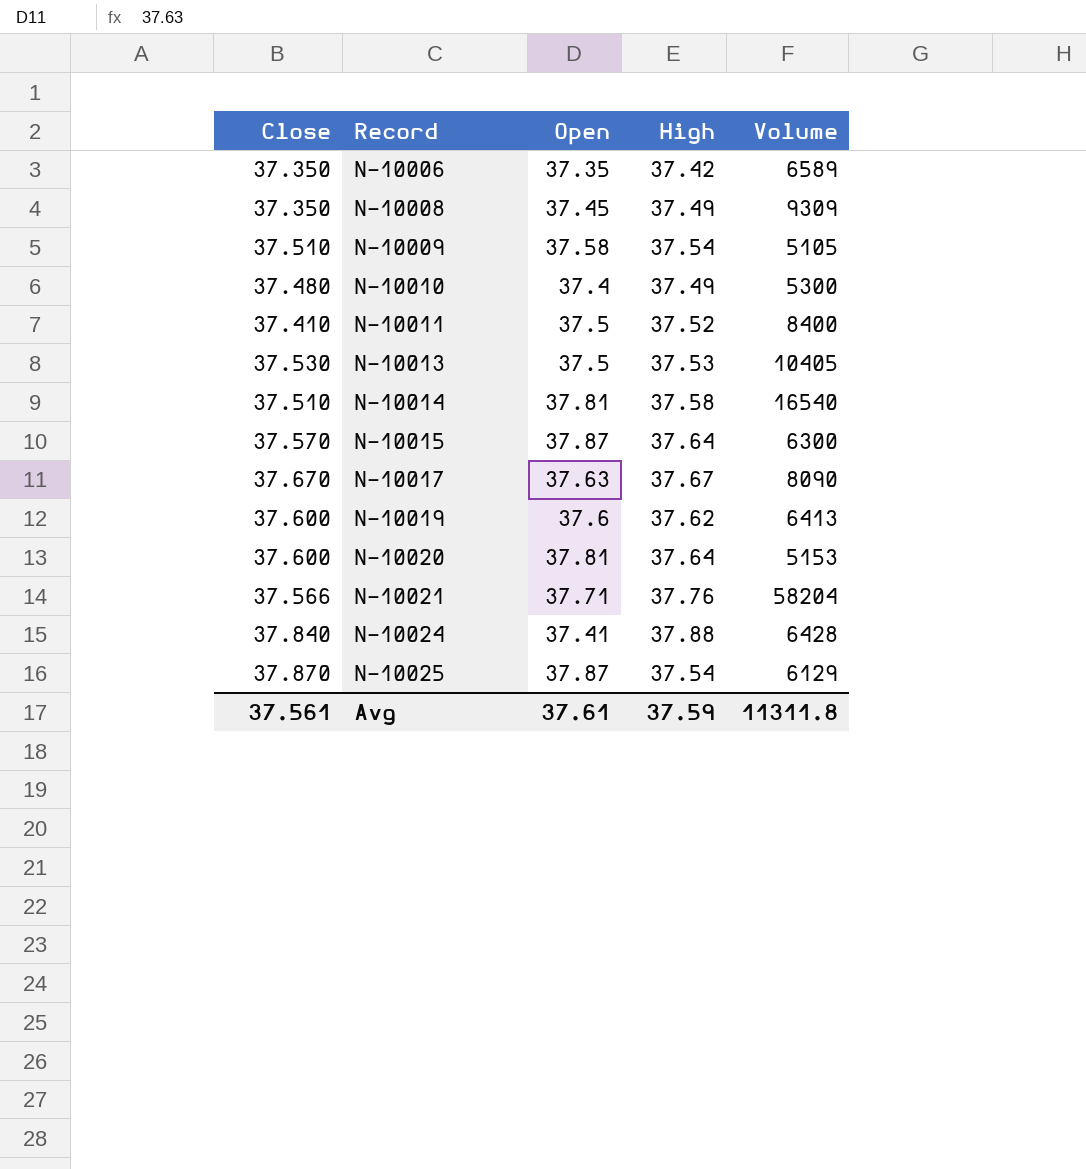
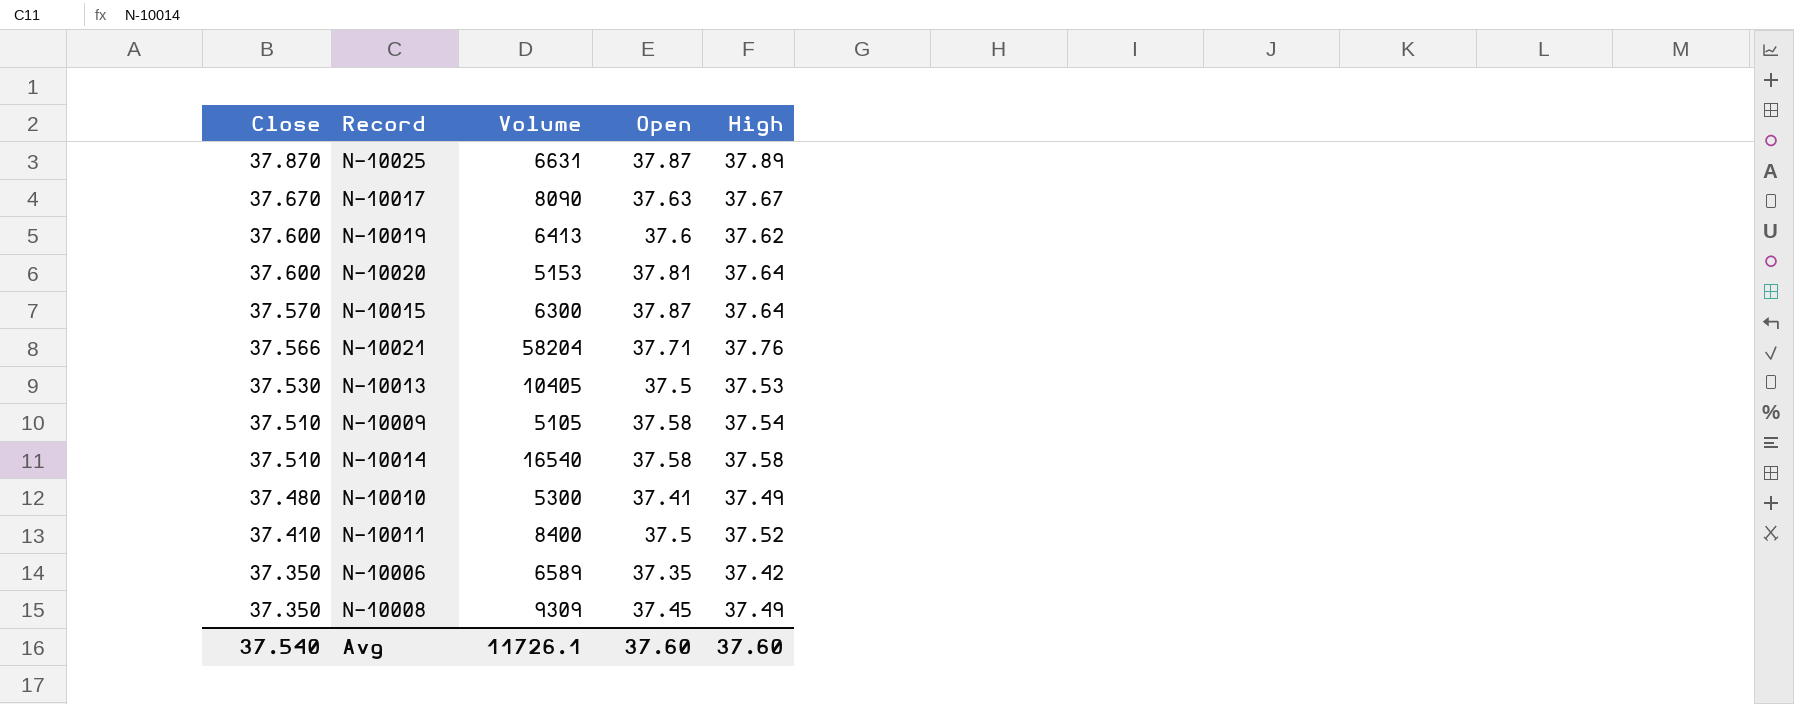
row order: Record ascending -> Close descending
column Volume | position: 5 -> 3
row N-10024: 37.840 | 37.41 | 37.88 | 6428 -> none
N-10025 | Volume: 6129 -> 6631
N-10025 | High: 37.54 -> 37.89
N-10014 | Open: 37.81 -> 37.58
N-10010 | Open: 37.4 -> 37.41
Avg | Close: 37.561 -> 37.540
Avg | Volume: 11311.8 -> 11726.1
Avg | Open: 37.61 -> 37.60
Avg | High: 37.59 -> 37.60

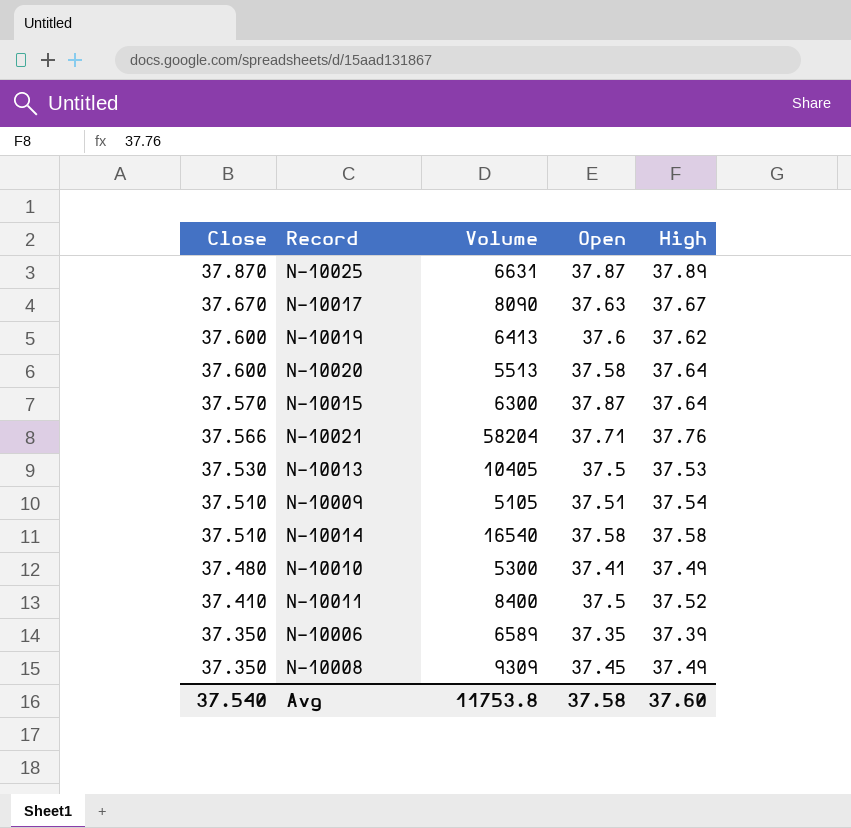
N-10020 | Volume: 5153 -> 5513
N-10020 | Open: 37.81 -> 37.58
N-10009 | Open: 37.58 -> 37.51
N-10006 | High: 37.42 -> 37.39
Avg | Volume: 11726.1 -> 11753.8
Avg | Open: 37.60 -> 37.58

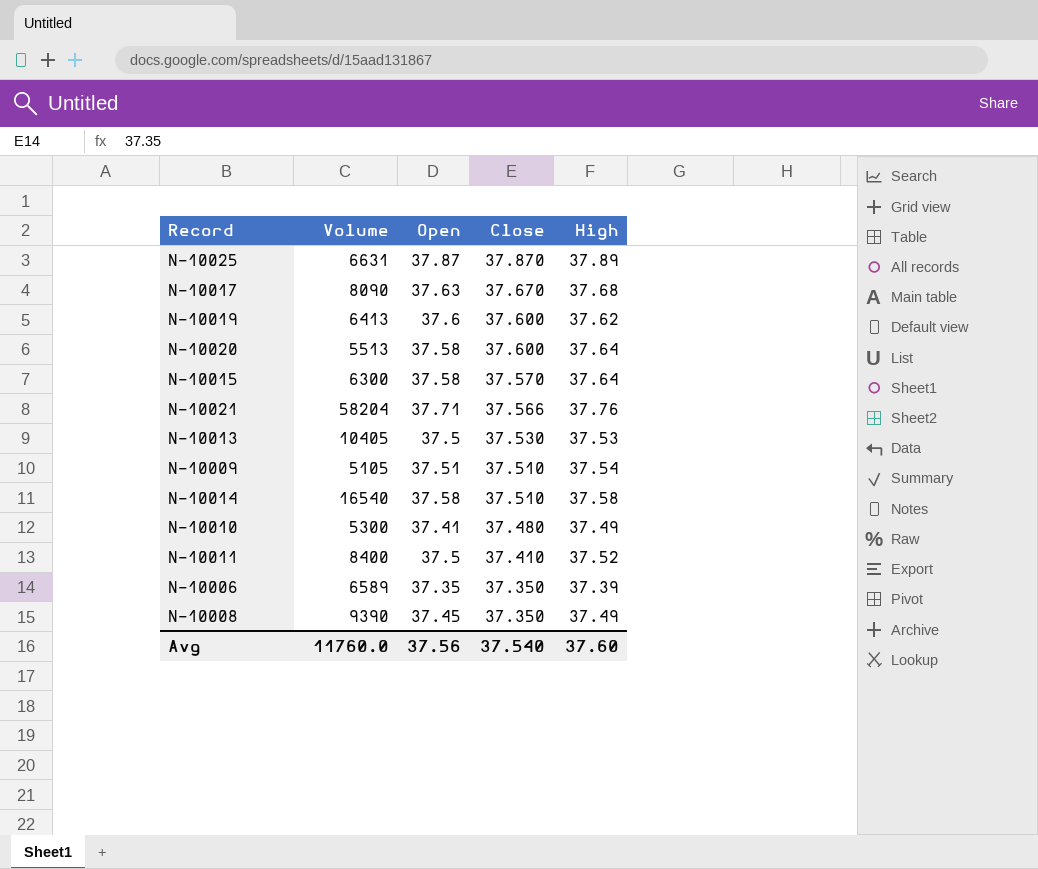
column Close | position: 1 -> 4
N-10017 | High: 37.67 -> 37.68
N-10015 | Open: 37.87 -> 37.58
N-10008 | Volume: 9309 -> 9390
Avg | Volume: 11753.8 -> 11760.0
Avg | Open: 37.58 -> 37.56

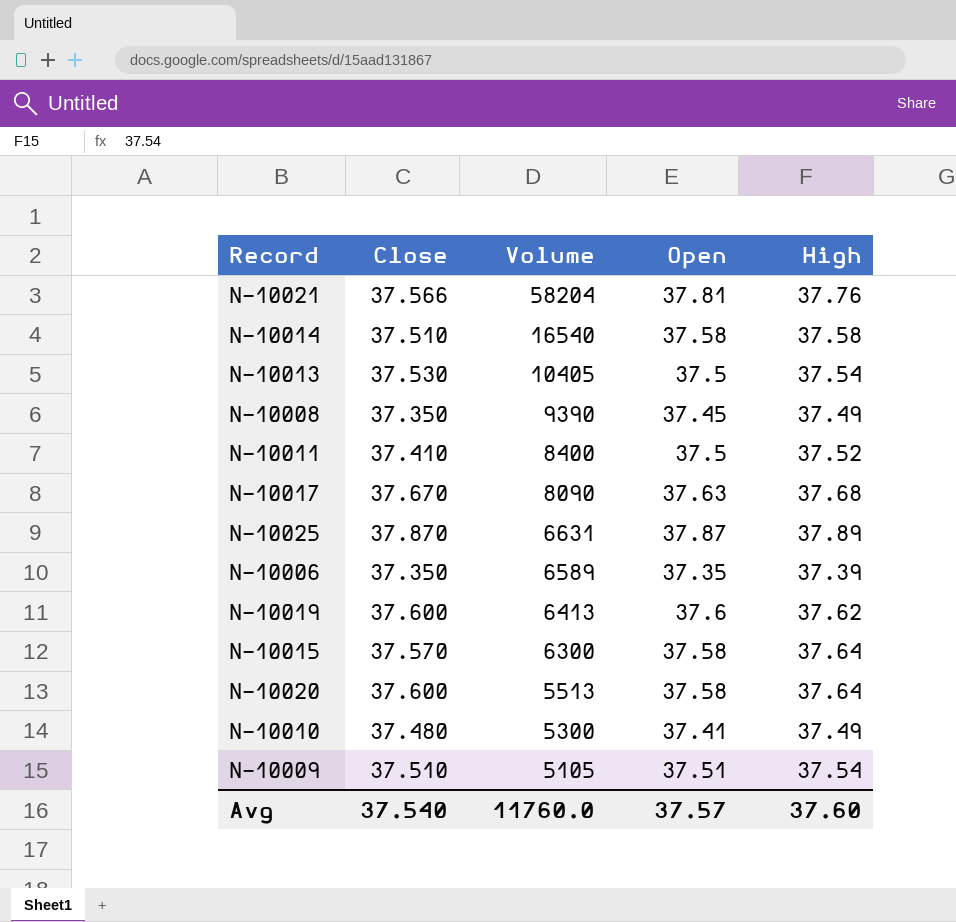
row order: Close descending -> Volume descending
column Close | position: 4 -> 2
N-10021 | Open: 37.71 -> 37.81
N-10013 | High: 37.53 -> 37.54
Avg | Open: 37.56 -> 37.57

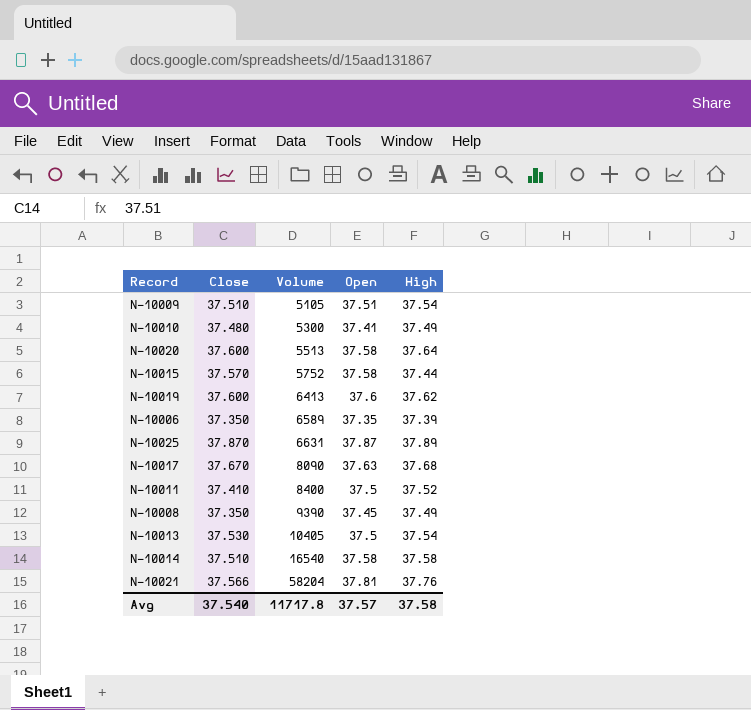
row order: Volume descending -> Volume ascending
N-10015 | Volume: 6300 -> 5752
N-10015 | High: 37.64 -> 37.44
Avg | Volume: 11760.0 -> 11717.8
Avg | High: 37.60 -> 37.58

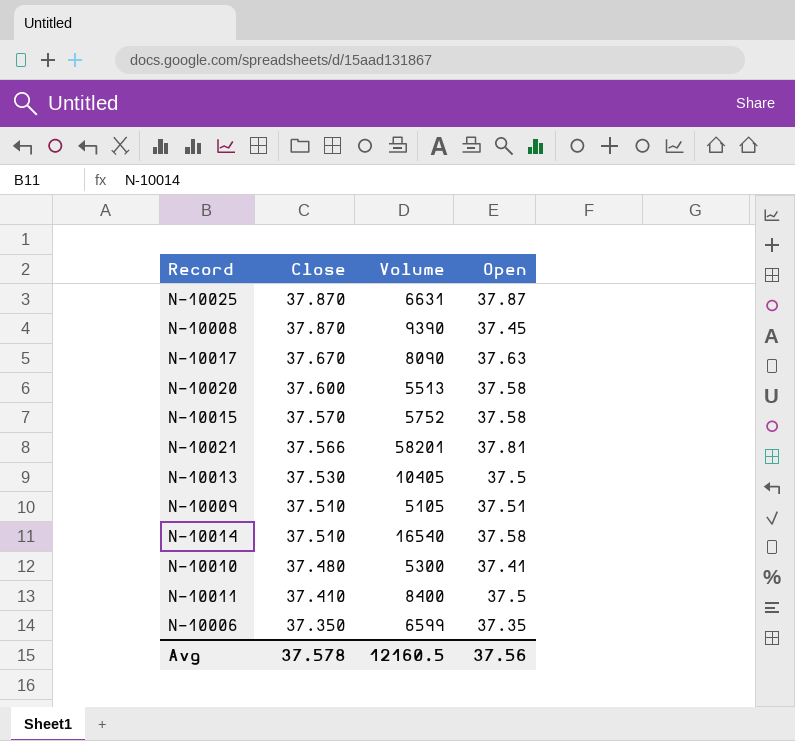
row order: Volume ascending -> Close descending
column High | position: 5 -> none
row N-10019: 37.600 | 6413 | 37.6 | 37.62 -> none
N-10008 | Close: 37.350 -> 37.870
N-10021 | Volume: 58204 -> 58201
N-10006 | Volume: 6589 -> 6599
Avg | Close: 37.540 -> 37.578
Avg | Volume: 11717.8 -> 12160.5
Avg | Open: 37.57 -> 37.56

